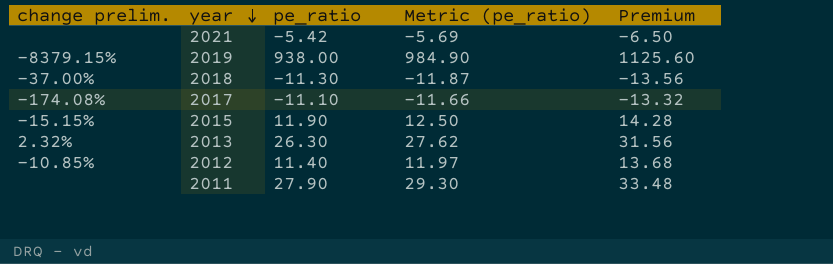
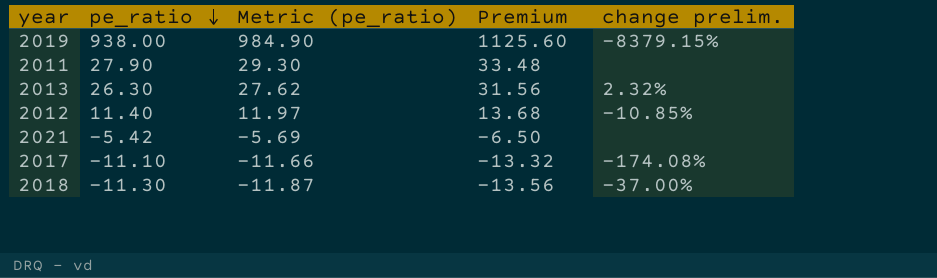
row order: year descending -> pe_ratio descending
column change prelim. | position: 1 -> 5
row 2015: -15.15% | 11.90 | 12.50 | 14.28 -> none

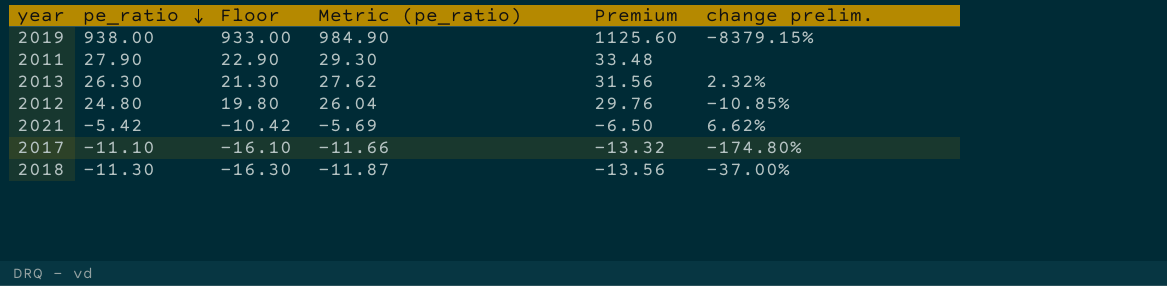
column Floor | formula: none -> [pe_ratio] - 5
2012 | pe_ratio: 11.40 -> 24.80
2012 | Metric (pe_ratio): 11.97 -> 26.04
2012 | Premium: 13.68 -> 29.76
2021 | change prelim.: none -> 6.62%
2017 | change prelim.: -174.08% -> -174.80%

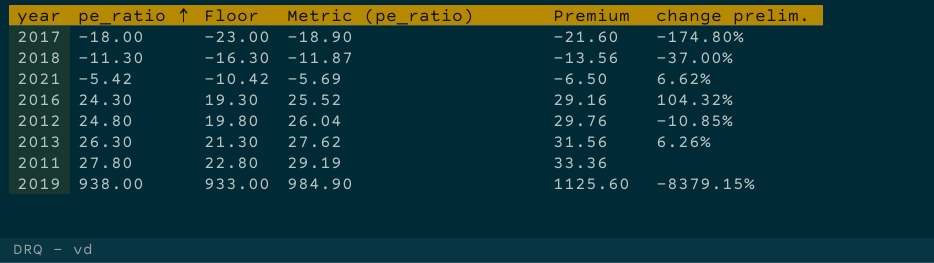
row order: pe_ratio descending -> pe_ratio ascending
2017 | pe_ratio: -11.10 -> -18.00
2017 | Floor: -16.10 -> -23.00
2017 | Metric (pe_ratio): -11.66 -> -18.90
2017 | Premium: -13.32 -> -21.60
row 2016: none -> 24.30 | 19.30 | 25.52 | 29.16 | 104.32%
2013 | change prelim.: 2.32% -> 6.26%
2011 | pe_ratio: 27.90 -> 27.80
2011 | Floor: 22.90 -> 22.80
2011 | Metric (pe_ratio): 29.30 -> 29.19
2011 | Premium: 33.48 -> 33.36

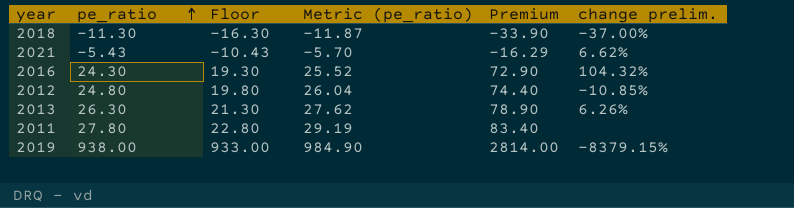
column Premium | formula: [pe_ratio] * 1.2 -> [pe_ratio] * 3
row 2017: -18.00 | -23.00 | -18.90 | -21.60 | -174.80% -> none
2021 | pe_ratio: -5.42 -> -5.43
2021 | Floor: -10.42 -> -10.43
2021 | Metric (pe_ratio): -5.69 -> -5.70

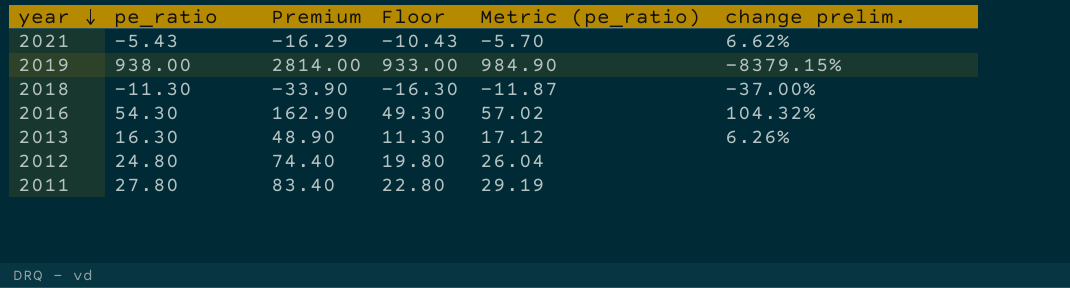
row order: pe_ratio ascending -> year descending
column Premium | position: 5 -> 3
2016 | pe_ratio: 24.30 -> 54.30
2016 | Premium: 72.90 -> 162.90
2016 | Floor: 19.30 -> 49.30
2016 | Metric (pe_ratio): 25.52 -> 57.02
2013 | pe_ratio: 26.30 -> 16.30
2013 | Premium: 78.90 -> 48.90
2013 | Floor: 21.30 -> 11.30
2013 | Metric (pe_ratio): 27.62 -> 17.12
2012 | change prelim.: -10.85% -> none

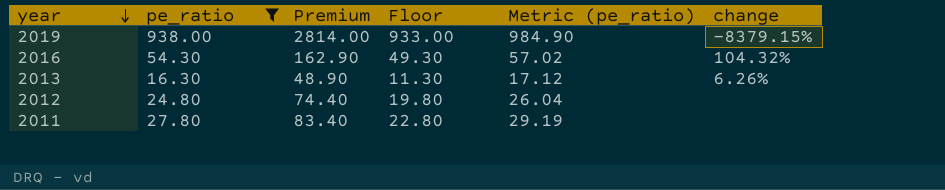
filter: none -> pe_ratio >= 16.30
column name: change prelim. -> change

